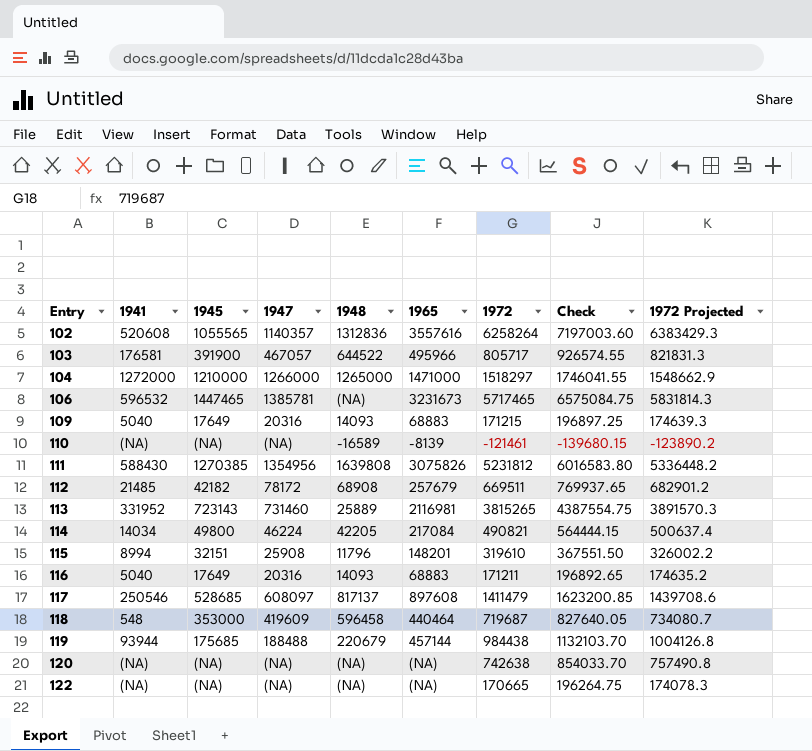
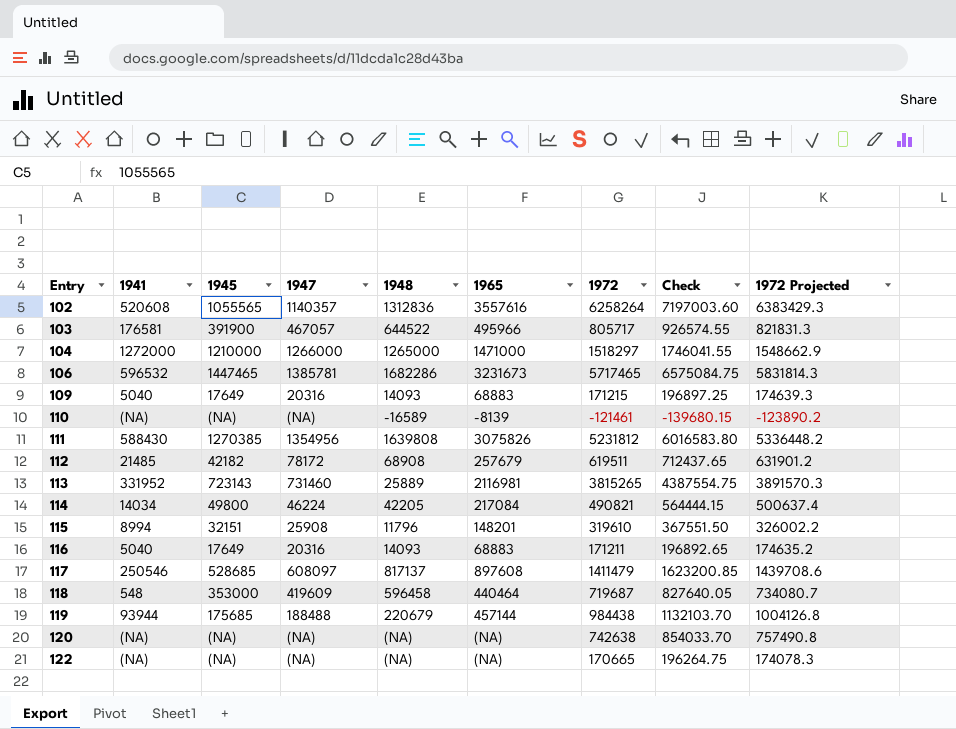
106 | 1948: (NA) -> 1682286
112 | 1972: 669511 -> 619511
112 | Check: 769937.65 -> 712437.65
112 | 1972 Projected: 682901.2 -> 631901.2

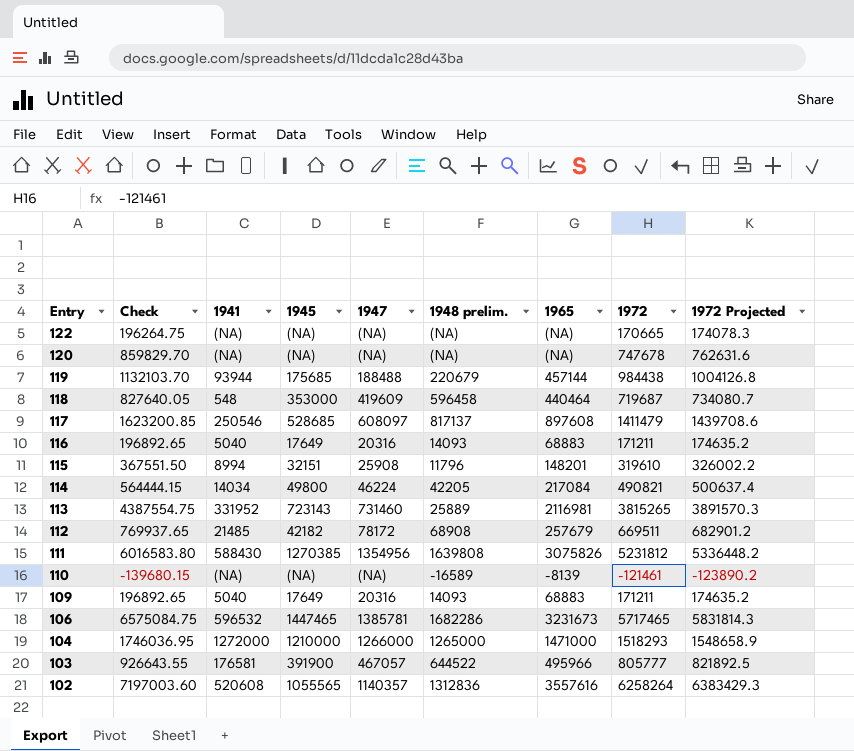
row order: Entry ascending -> Entry descending
column Check | position: 8 -> 2
column name: 1948 -> 1948 prelim.
120 | Check: 854033.70 -> 859829.70
120 | 1972: 742638 -> 747678
120 | 1972 Projected: 757490.8 -> 762631.6
112 | Check: 712437.65 -> 769937.65
112 | 1972: 619511 -> 669511
112 | 1972 Projected: 631901.2 -> 682901.2
109 | Check: 196897.25 -> 196892.65
109 | 1972: 171215 -> 171211
109 | 1972 Projected: 174639.3 -> 174635.2
104 | Check: 1746041.55 -> 1746036.95
104 | 1972: 1518297 -> 1518293
104 | 1972 Projected: 1548662.9 -> 1548658.9
103 | Check: 926574.55 -> 926643.55
103 | 1972: 805717 -> 805777
103 | 1972 Projected: 821831.3 -> 821892.5

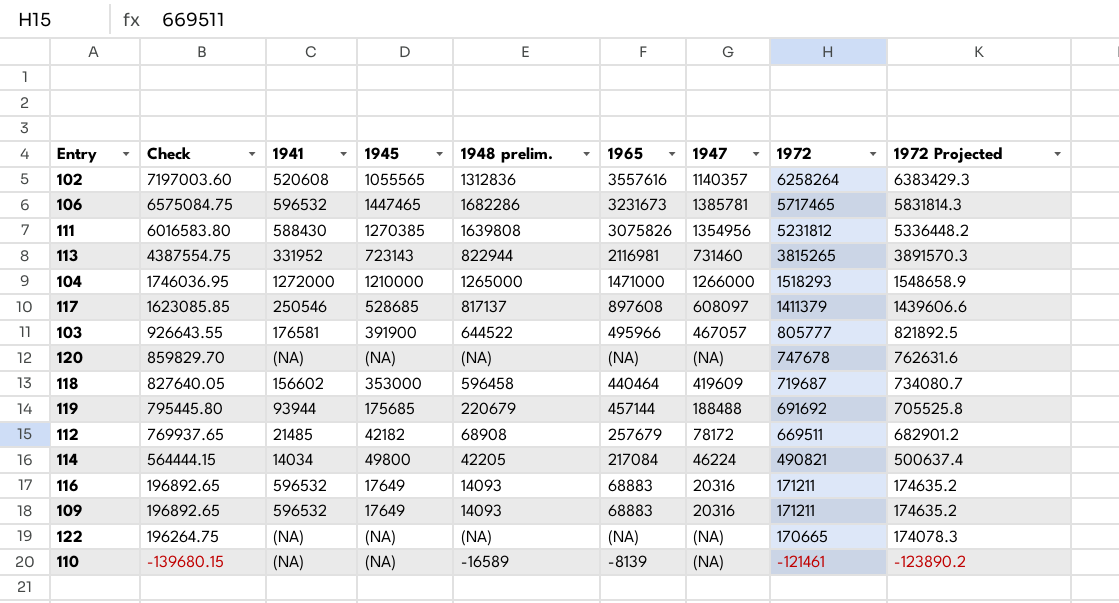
row order: Entry descending -> Check descending
column 1947 | position: 5 -> 7
row 115: 367551.50 | 8994 | 32151 | 25908 | 11796 | 148201 | 319610 | 326002.2 -> none
113 | 1948 prelim.: 25889 -> 822944
117 | Check: 1623200.85 -> 1623085.85
117 | 1972: 1411479 -> 1411379
117 | 1972 Projected: 1439708.6 -> 1439606.6
118 | 1941: 548 -> 156602
119 | Check: 1132103.70 -> 795445.80
119 | 1972: 984438 -> 691692
119 | 1972 Projected: 1004126.8 -> 705525.8
116 | 1941: 5040 -> 596532
109 | 1941: 5040 -> 596532

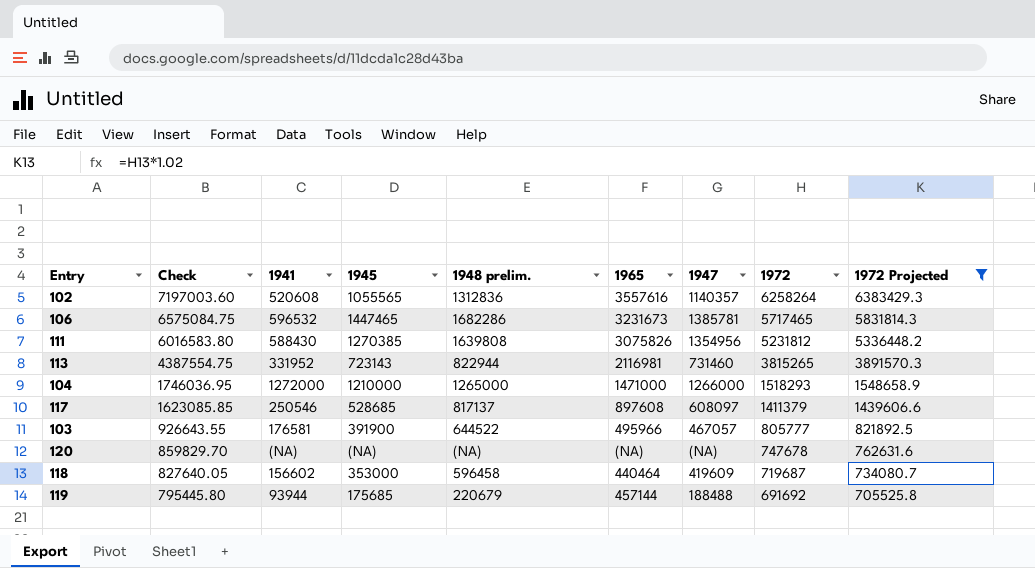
filter: none -> 1972 Projected >= 705525.8

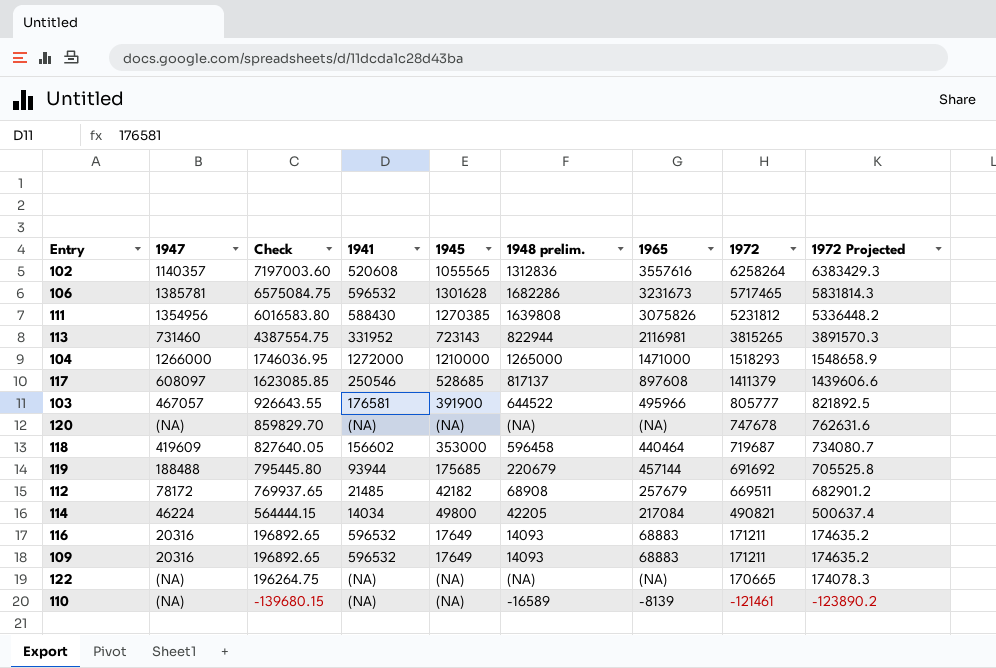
filter: 1972 Projected >= 705525.8 -> none
column 1947 | position: 7 -> 2
106 | 1945: 1447465 -> 1301628

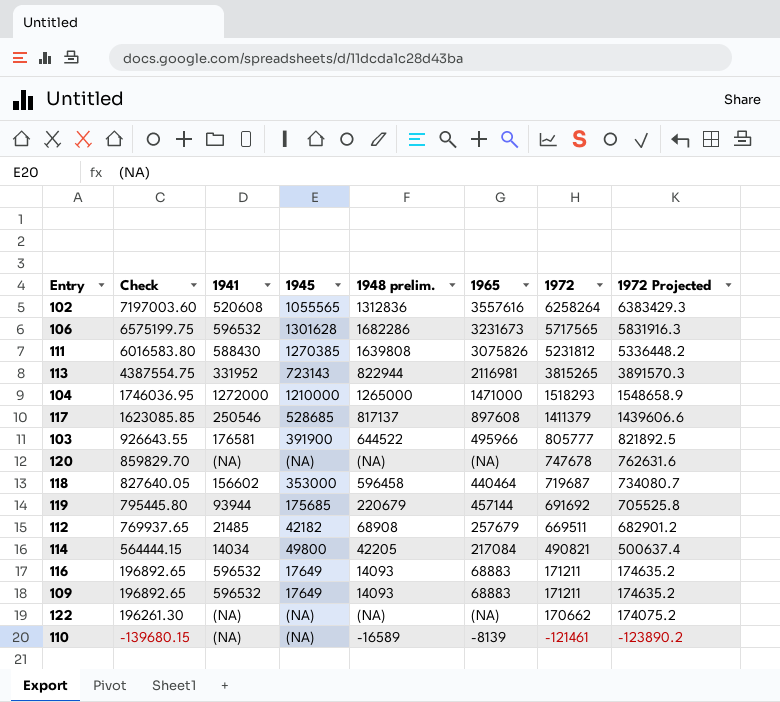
column 1947 | position: 2 -> none
106 | Check: 6575084.75 -> 6575199.75
106 | 1972: 5717465 -> 5717565
106 | 1972 Projected: 5831814.3 -> 5831916.3
122 | Check: 196264.75 -> 196261.30
122 | 1972: 170665 -> 170662
122 | 1972 Projected: 174078.3 -> 174075.2

